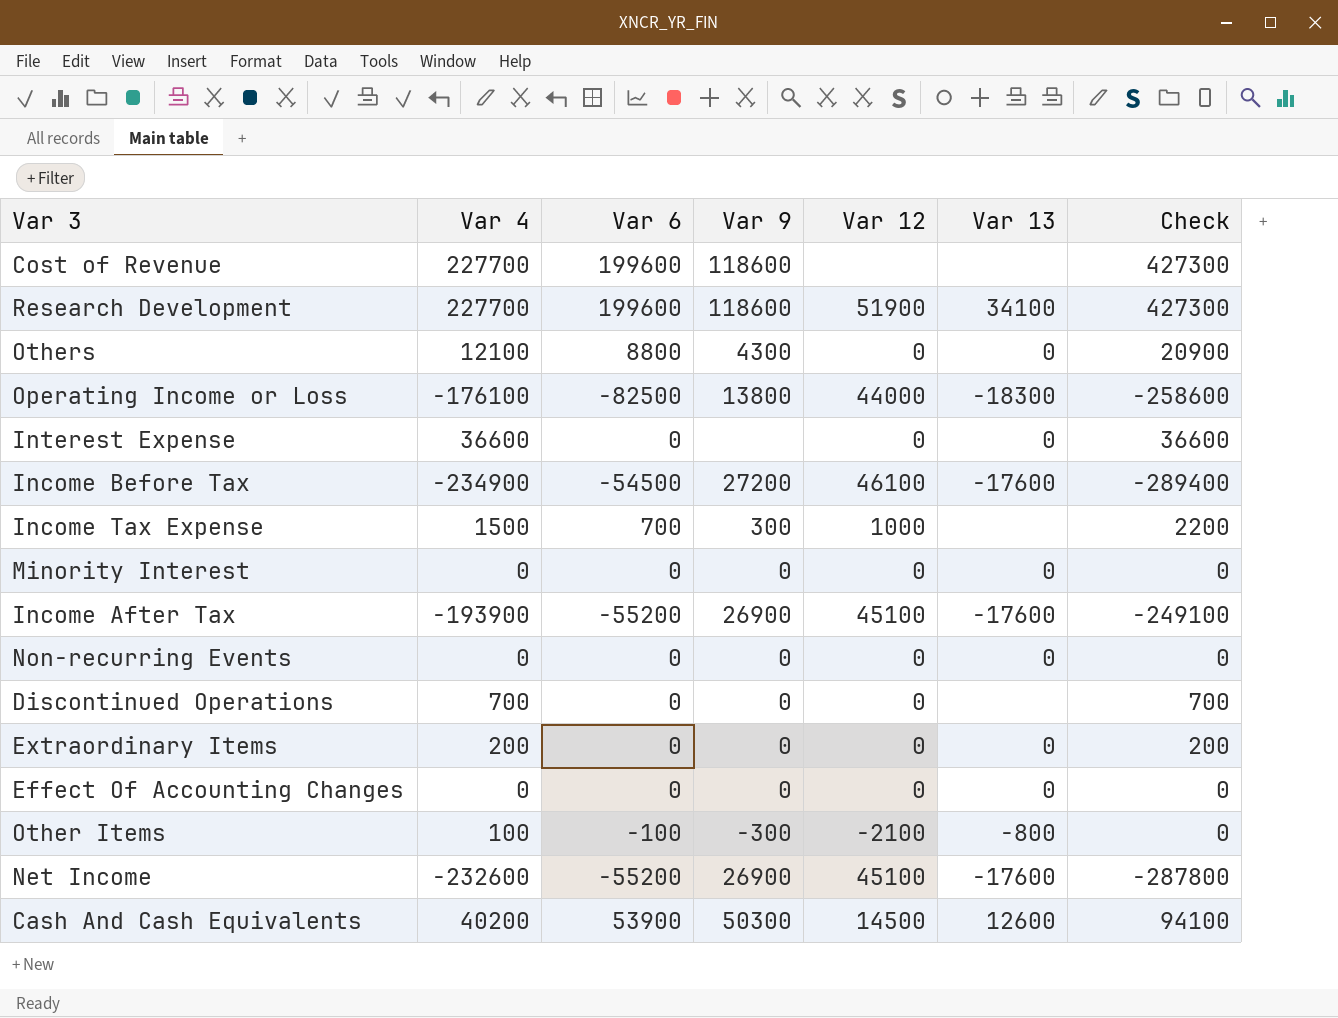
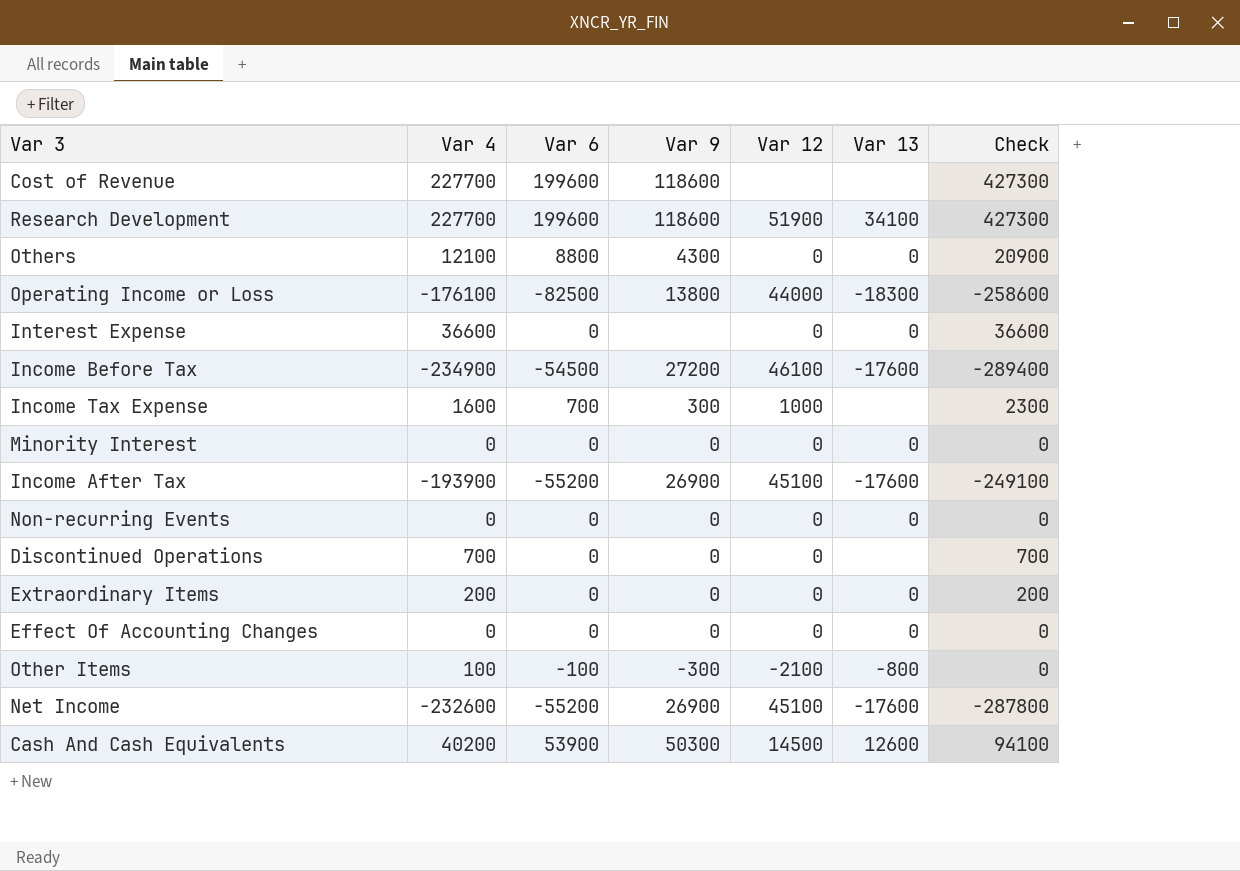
Income Tax Expense | Var 4: 1500 -> 1600
Income Tax Expense | Check: 2200 -> 2300

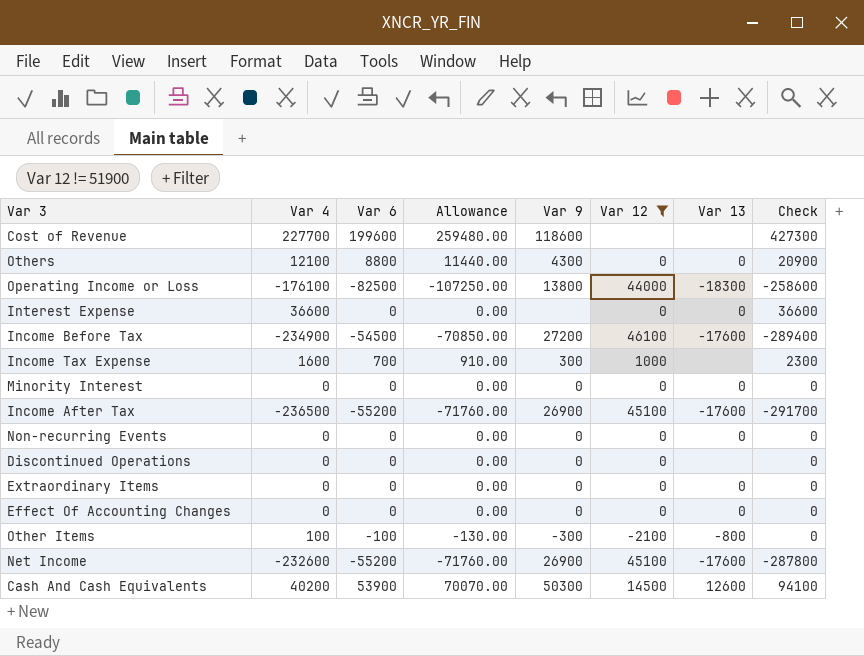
filter: none -> Var 12 != 51900
column Allowance | formula: none -> [Var 6] * 1.3
Income After Tax | Var 4: -193900 -> -236500
Income After Tax | Check: -249100 -> -291700
Discontinued Operations | Var 4: 700 -> 0
Discontinued Operations | Check: 700 -> 0
Extraordinary Items | Var 4: 200 -> 0
Extraordinary Items | Check: 200 -> 0

